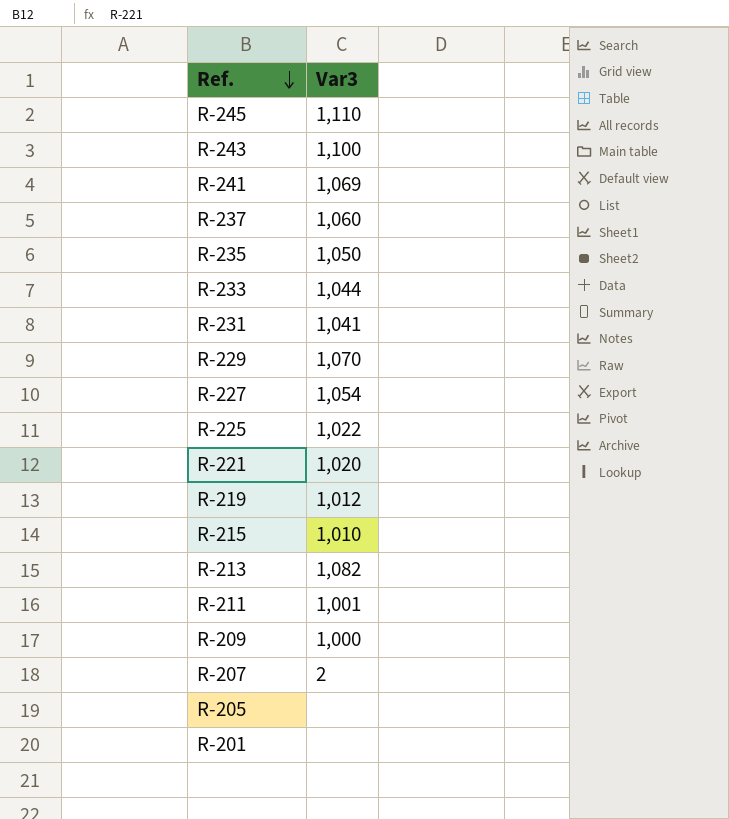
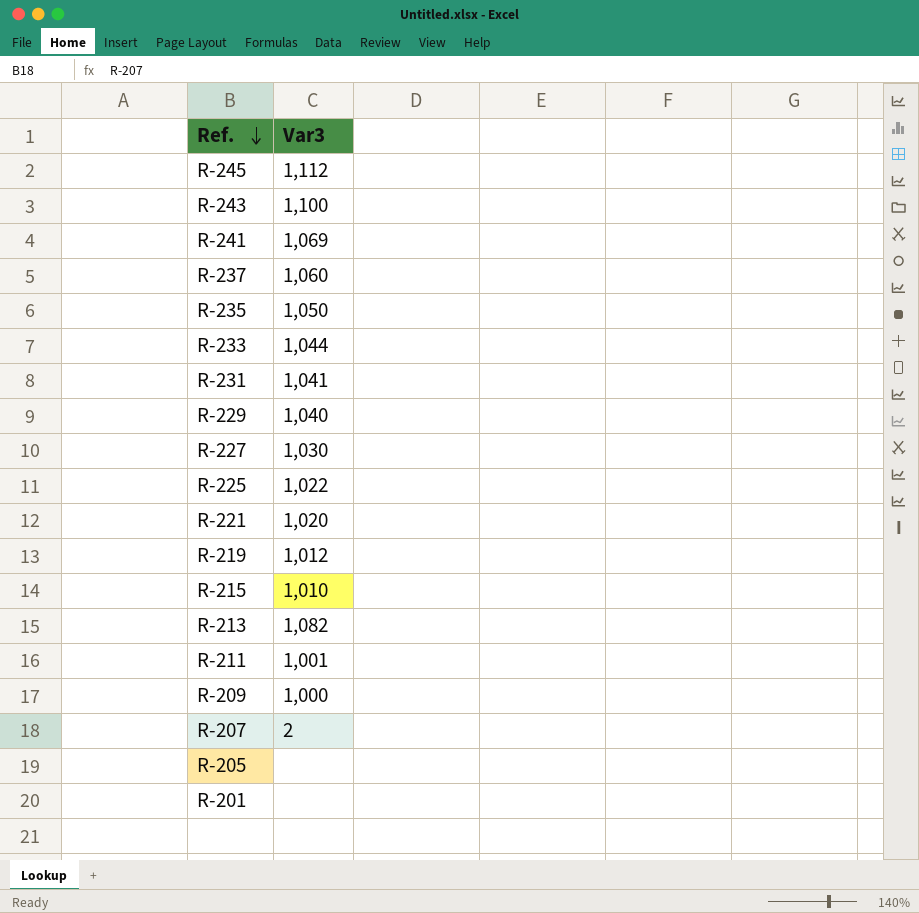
R-245 | Var3: 1,110 -> 1,112
R-229 | Var3: 1,070 -> 1,040
R-227 | Var3: 1,054 -> 1,030

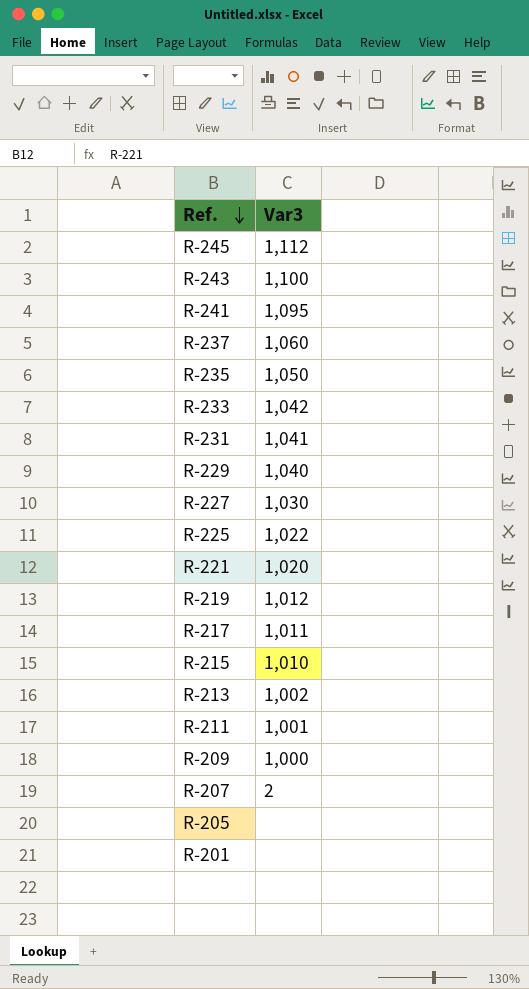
R-241 | Var3: 1,069 -> 1,095
R-233 | Var3: 1,044 -> 1,042
row R-217: none -> 1,011
R-213 | Var3: 1,082 -> 1,002

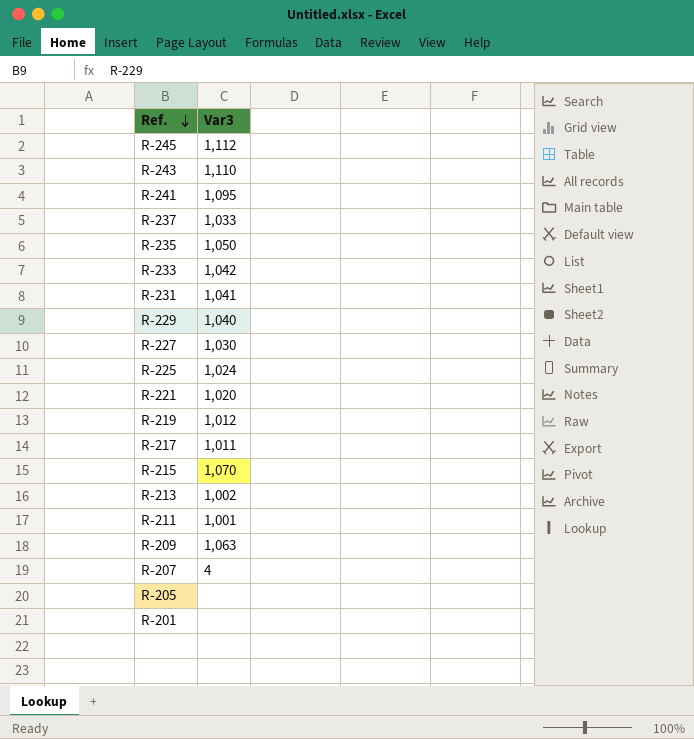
R-243 | Var3: 1,100 -> 1,110
R-237 | Var3: 1,060 -> 1,033
R-225 | Var3: 1,022 -> 1,024
R-215 | Var3: 1,010 -> 1,070
R-209 | Var3: 1,000 -> 1,063
R-207 | Var3: 2 -> 4

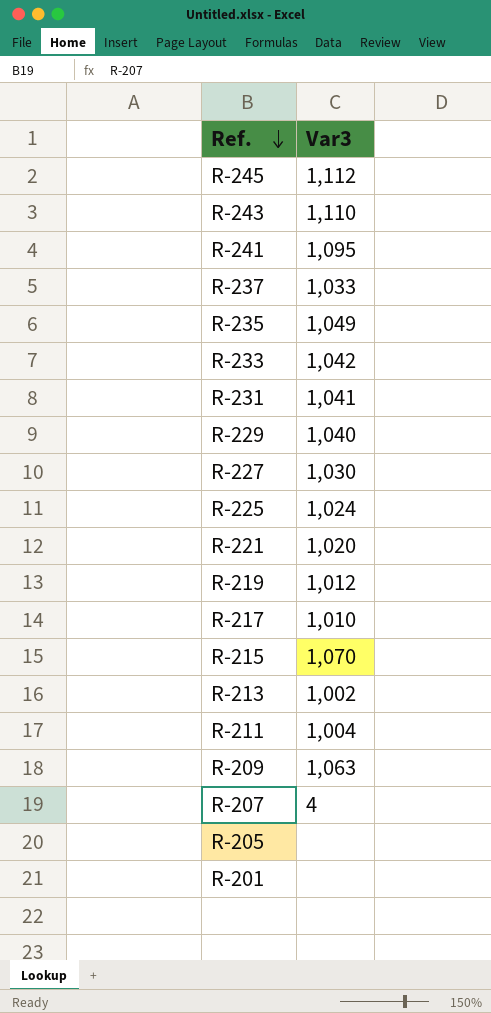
R-235 | Var3: 1,050 -> 1,049
R-217 | Var3: 1,011 -> 1,010
R-211 | Var3: 1,001 -> 1,004

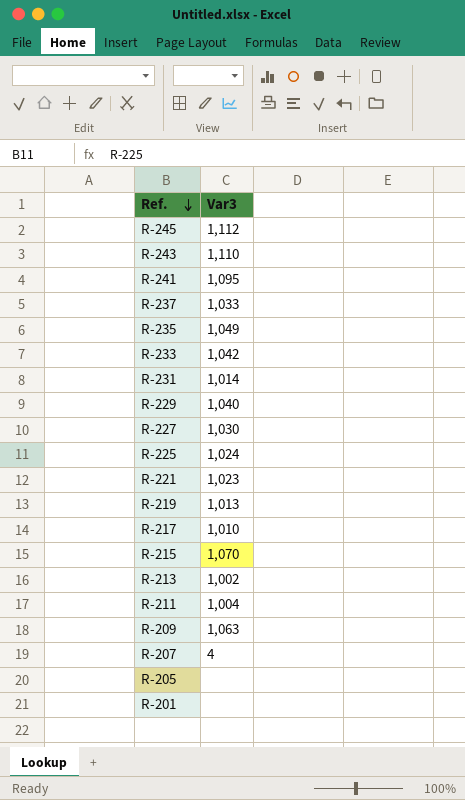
R-231 | Var3: 1,041 -> 1,014
R-221 | Var3: 1,020 -> 1,023
R-219 | Var3: 1,012 -> 1,013

